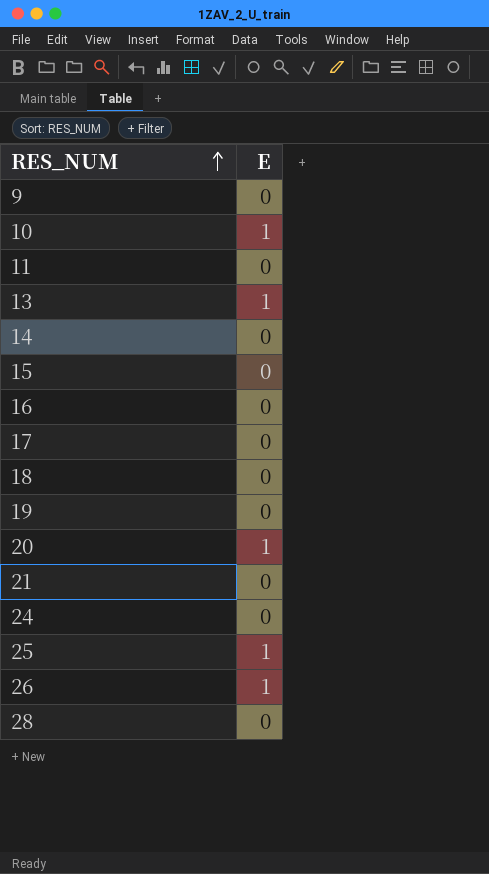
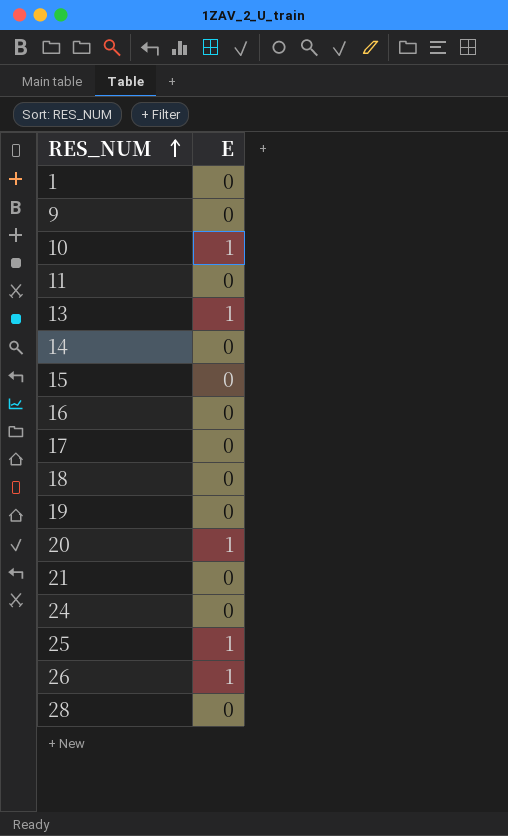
row 1: none -> 0

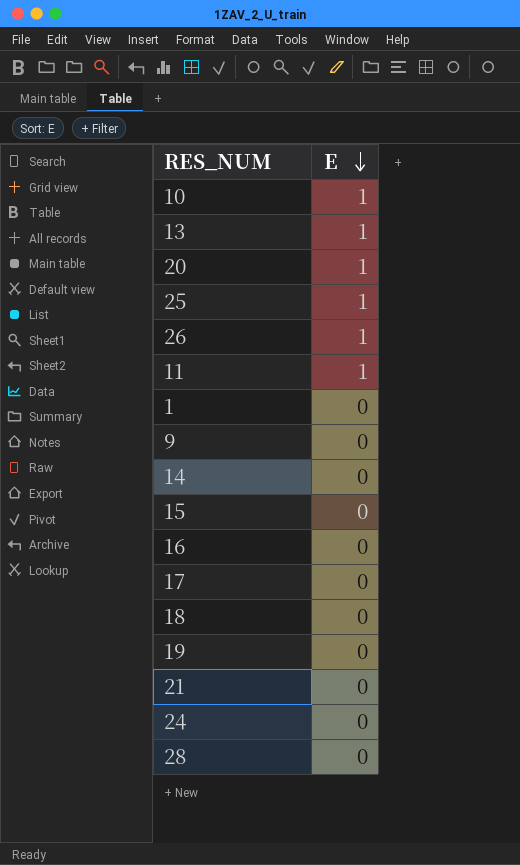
row order: RES_NUM ascending -> E descending
11 | E: 0 -> 1

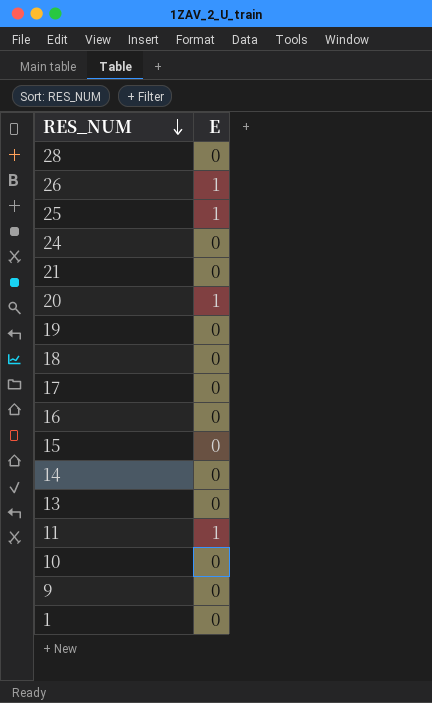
row order: E descending -> RES_NUM descending
13 | E: 1 -> 0
10 | E: 1 -> 0

